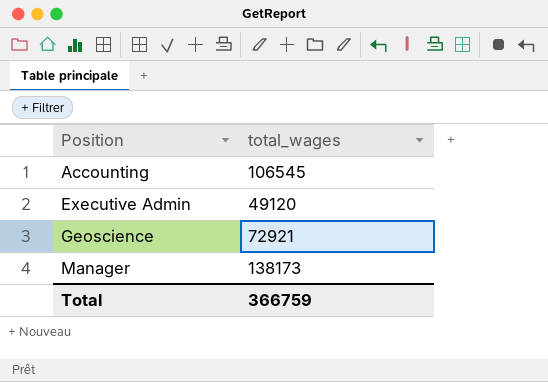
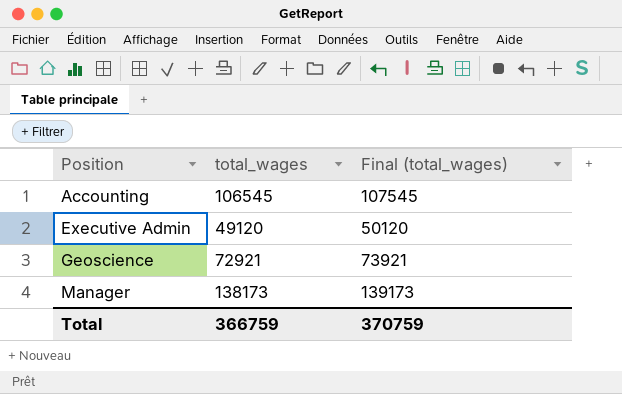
column Final (total_wages) | formula: none -> [total_wages] + 1000

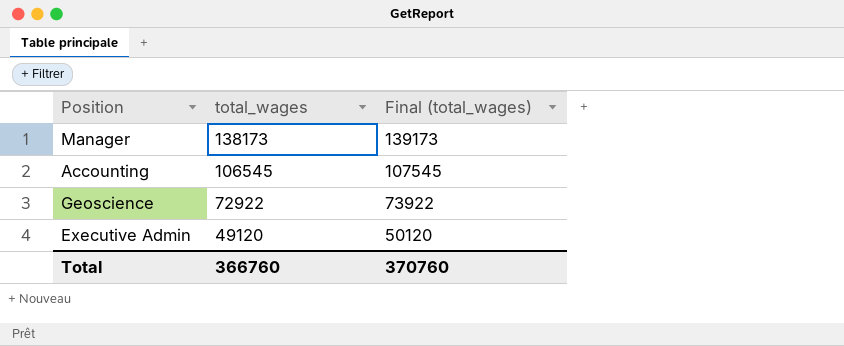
row order: Position ascending -> total_wages descending
Geoscience | total_wages: 72921 -> 72922
Geoscience | Final (total_wages): 73921 -> 73922
Total | total_wages: 366759 -> 366760
Total | Final (total_wages): 370759 -> 370760

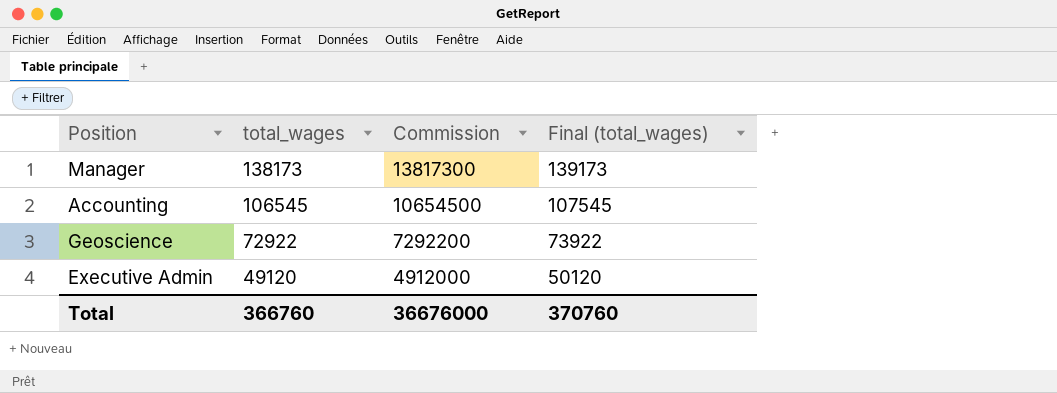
column Commission | formula: none -> [total_wages] * 100

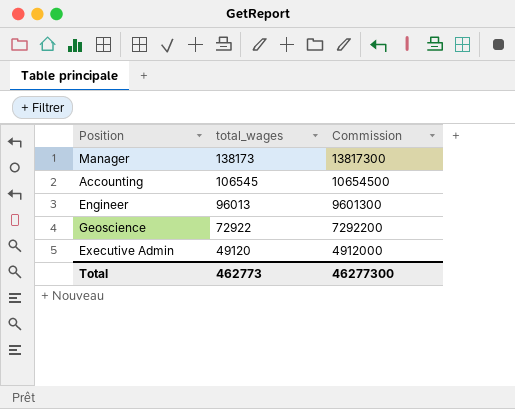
column Final (total_wages) | formula: [total_wages] + 1000 -> none
row Engineer: none -> 96013 | 9601300
Total | total_wages: 366760 -> 462773
Total | Commission: 36676000 -> 46277300

